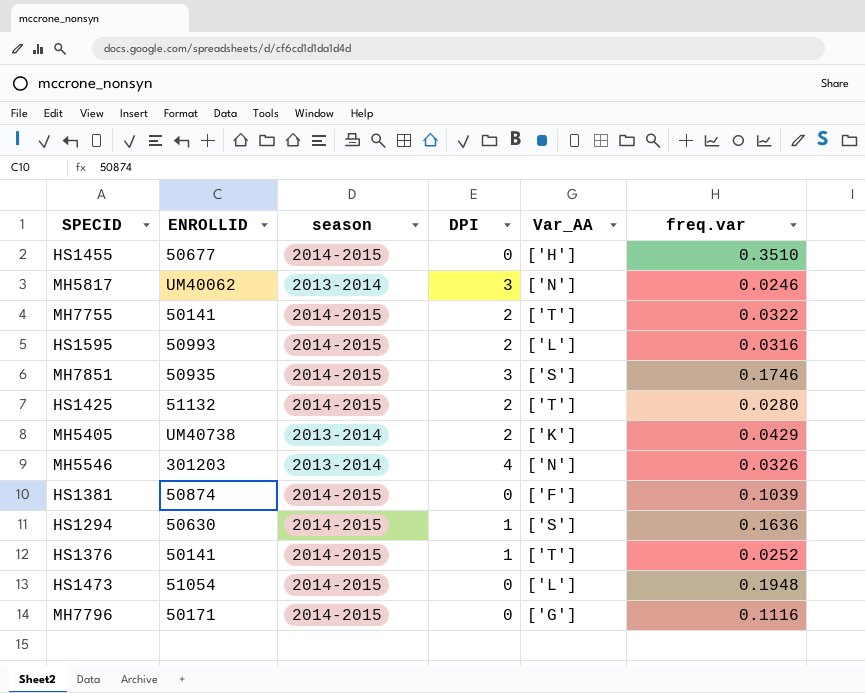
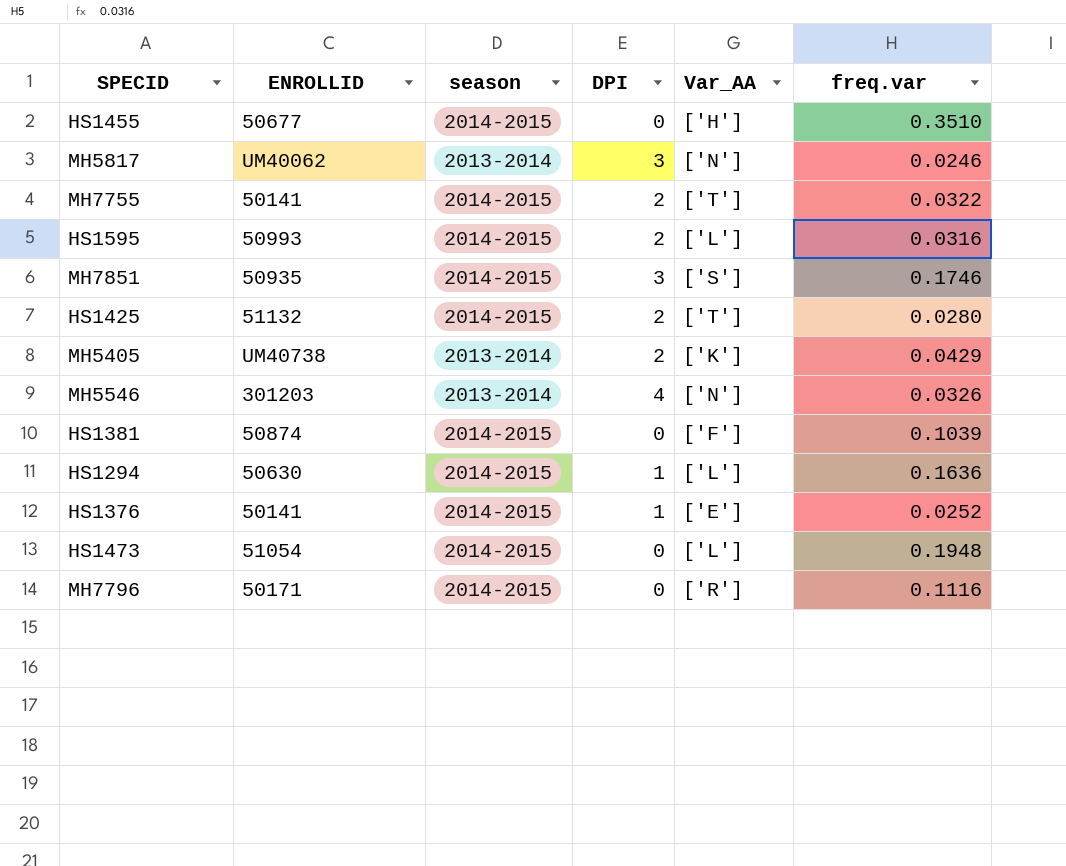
HS1294 | Var_AA: ['S'] -> ['L']
HS1376 | Var_AA: ['T'] -> ['E']
MH7796 | Var_AA: ['G'] -> ['R']

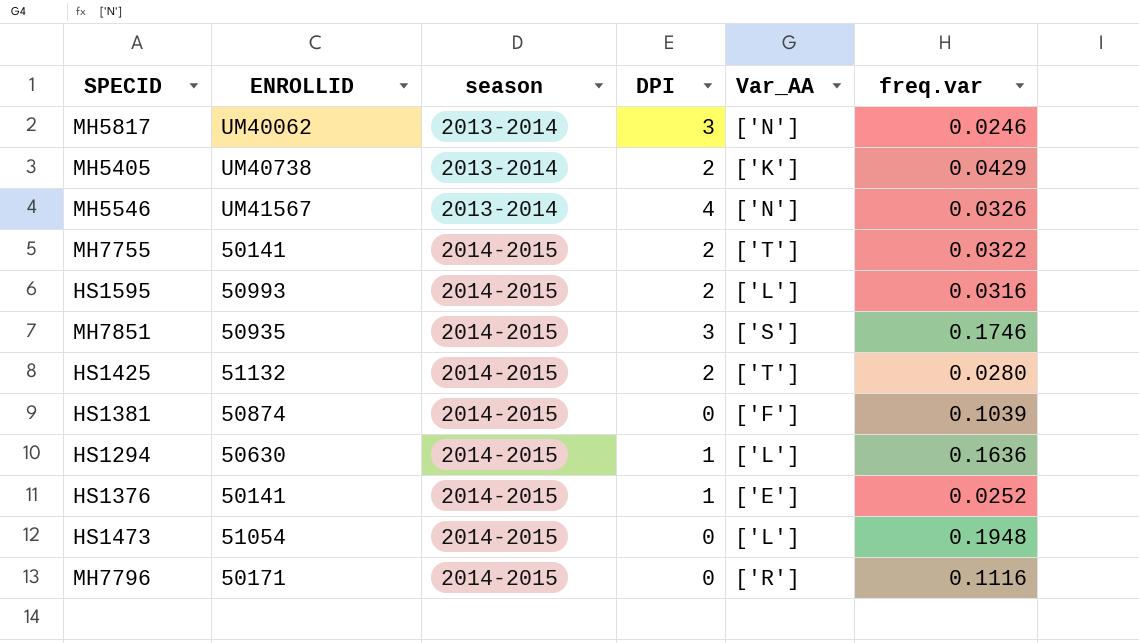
row order: none -> season ascending
row HS1455: 50677 | 2014-2015 | 0 | ['H'] | 0.3510 -> none
MH5546 | ENROLLID: 301203 -> UM41567

